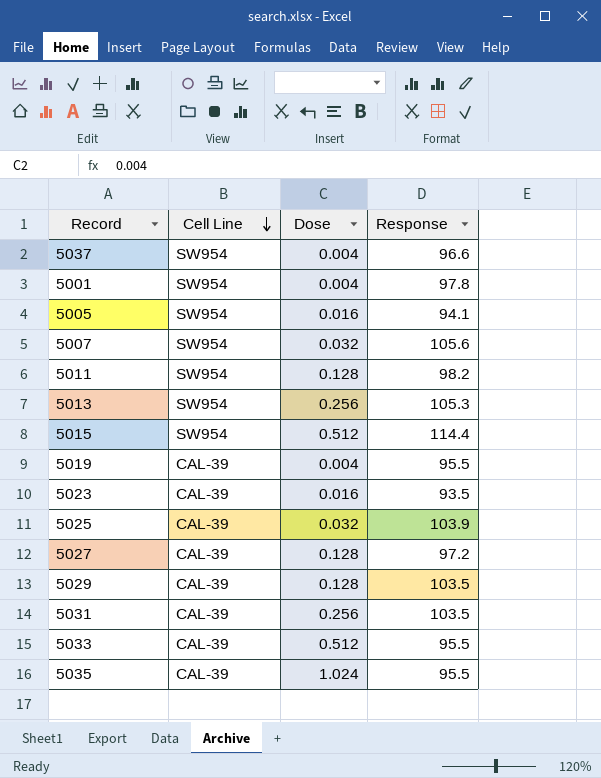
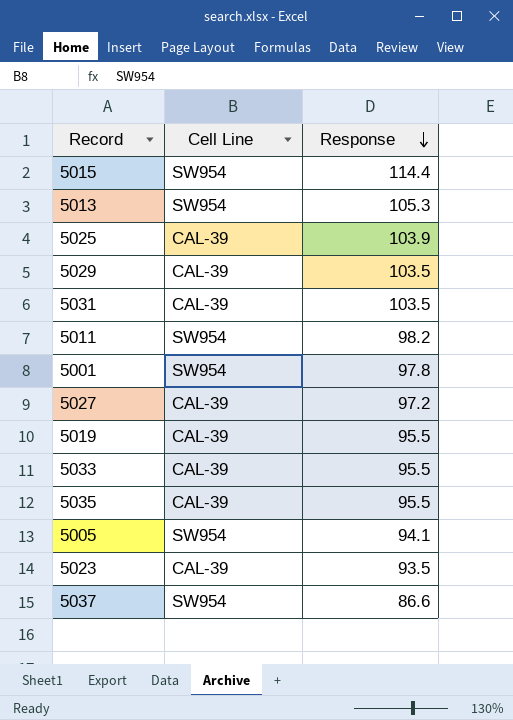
row order: Cell Line descending -> Response descending
column Dose | position: 3 -> none
row 5007: SW954 | 0.032 | 105.6 -> none
5037 | Response: 96.6 -> 86.6

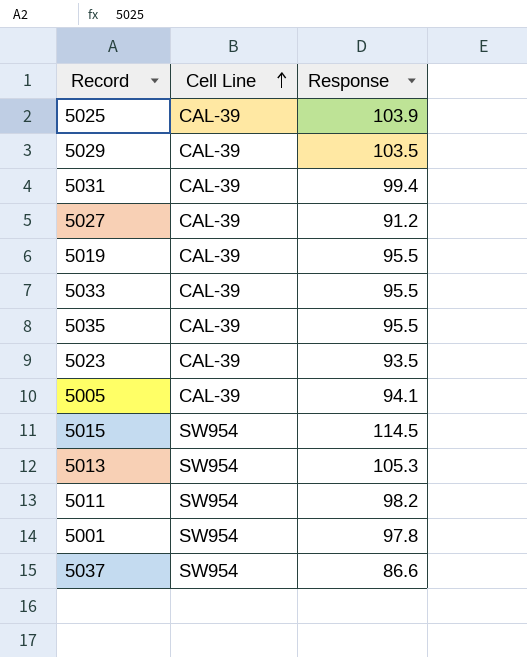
row order: Response descending -> Cell Line ascending
5031 | Response: 103.5 -> 99.4
5027 | Response: 97.2 -> 91.2
5005 | Cell Line: SW954 -> CAL-39
5015 | Response: 114.4 -> 114.5

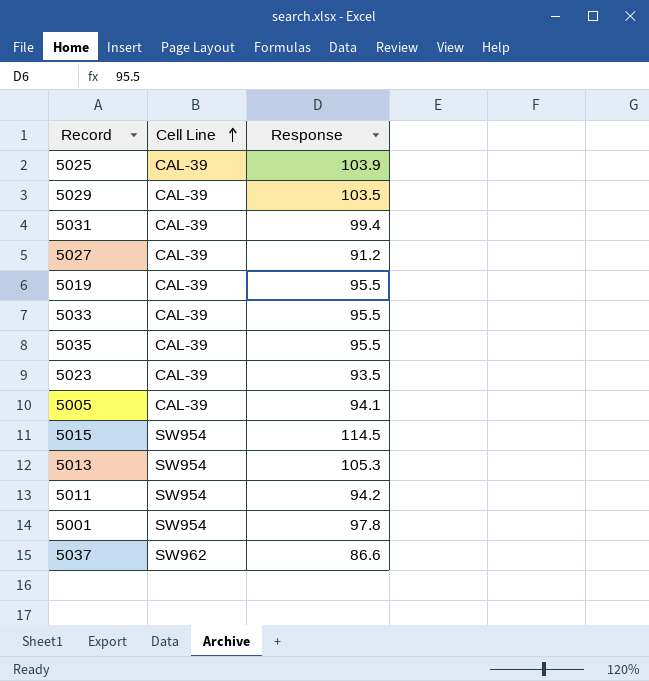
5011 | Response: 98.2 -> 94.2
5037 | Cell Line: SW954 -> SW962

